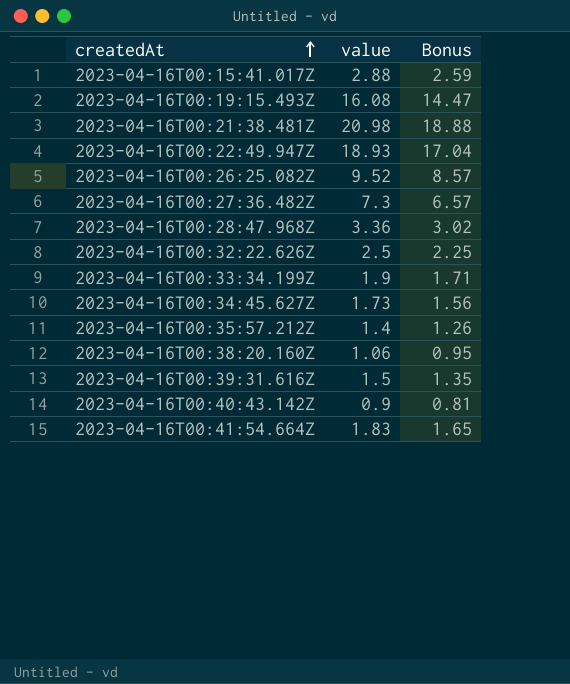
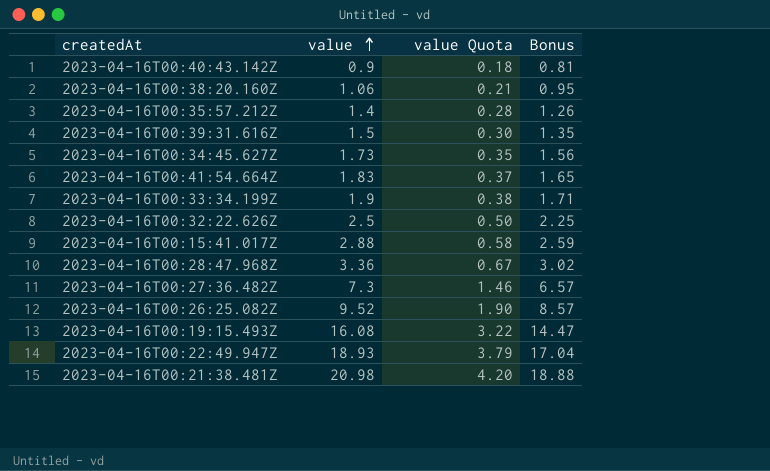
row order: createdAt ascending -> value ascending
column value Quota | formula: none -> [value] * 0.2

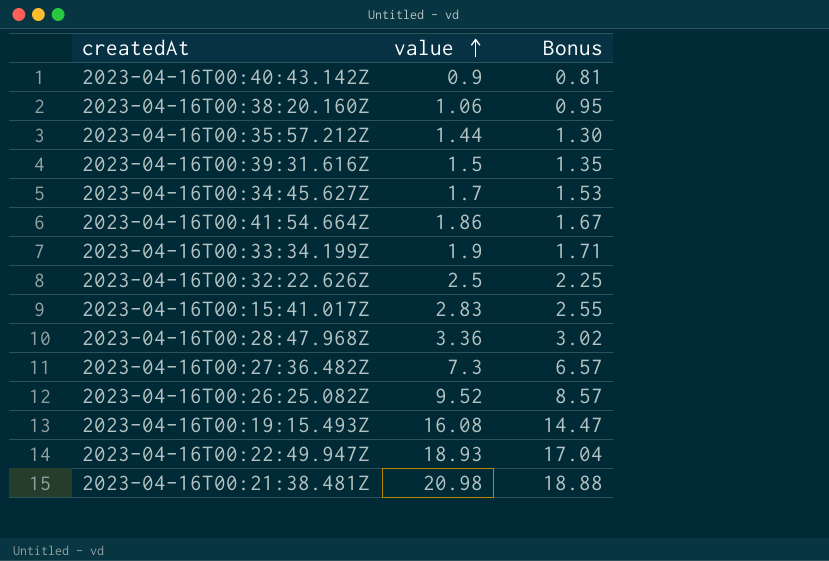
column value Quota | formula: [value] * 0.2 -> none
2023-04-16T00:35:57.212Z | value: 1.4 -> 1.44
2023-04-16T00:35:57.212Z | Bonus: 1.26 -> 1.30
2023-04-16T00:34:45.627Z | value: 1.73 -> 1.7
2023-04-16T00:34:45.627Z | Bonus: 1.56 -> 1.53
2023-04-16T00:41:54.664Z | value: 1.83 -> 1.86
2023-04-16T00:41:54.664Z | Bonus: 1.65 -> 1.67
2023-04-16T00:15:41.017Z | value: 2.88 -> 2.83
2023-04-16T00:15:41.017Z | Bonus: 2.59 -> 2.55

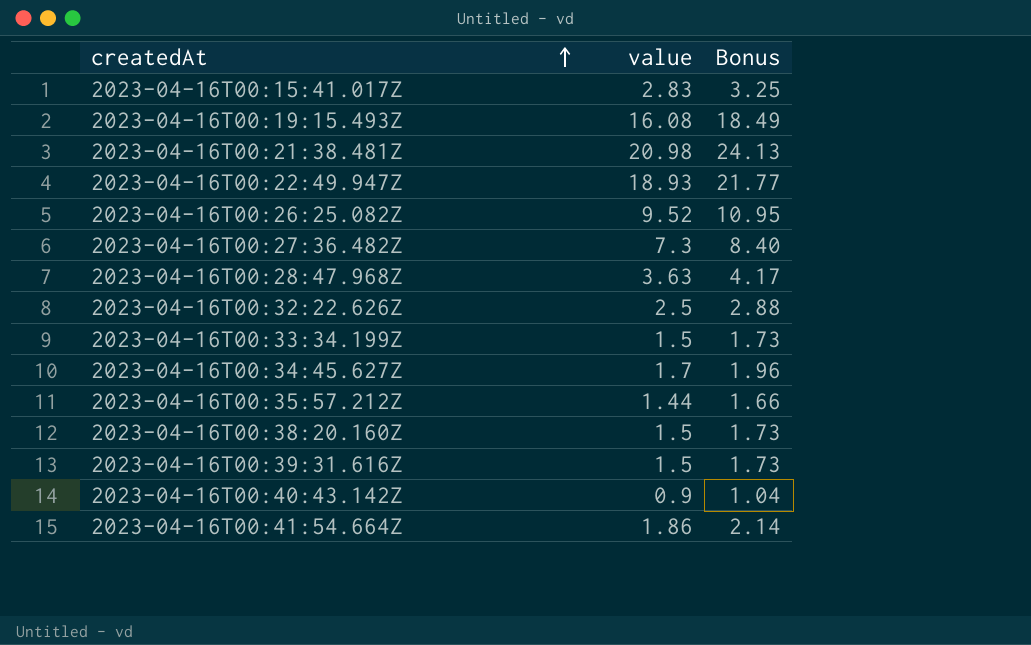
row order: value ascending -> createdAt ascending
column Bonus | formula: [value] * 0.9 -> [value] * 1.15
2023-04-16T00:28:47.968Z | value: 3.36 -> 3.63
2023-04-16T00:33:34.199Z | value: 1.9 -> 1.5
2023-04-16T00:38:20.160Z | value: 1.06 -> 1.5

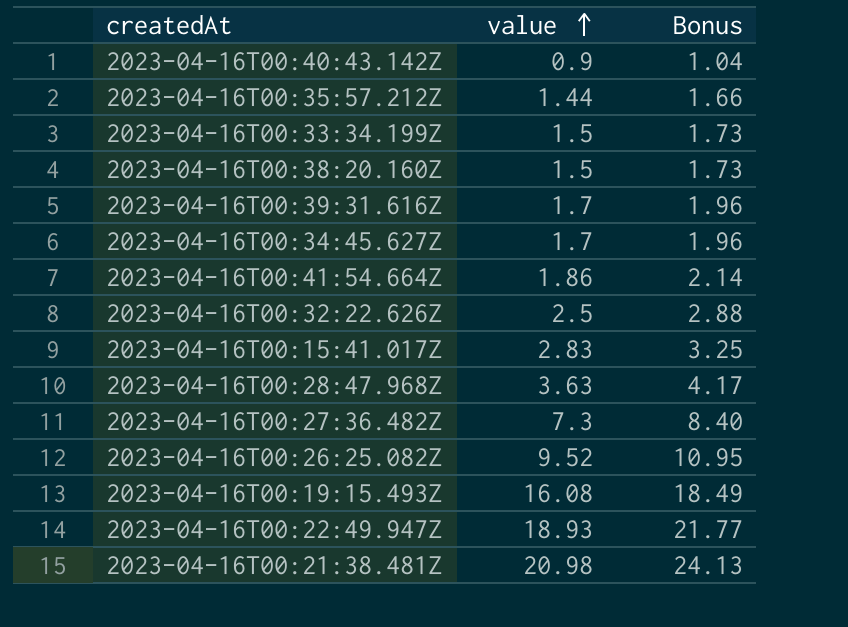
row order: createdAt ascending -> value ascending
2023-04-16T00:39:31.616Z | value: 1.5 -> 1.7
2023-04-16T00:39:31.616Z | Bonus: 1.73 -> 1.96

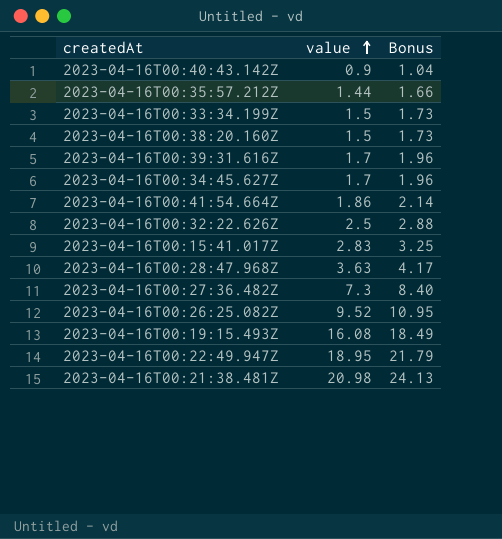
2023-04-16T00:22:49.947Z | value: 18.93 -> 18.95
2023-04-16T00:22:49.947Z | Bonus: 21.77 -> 21.79

